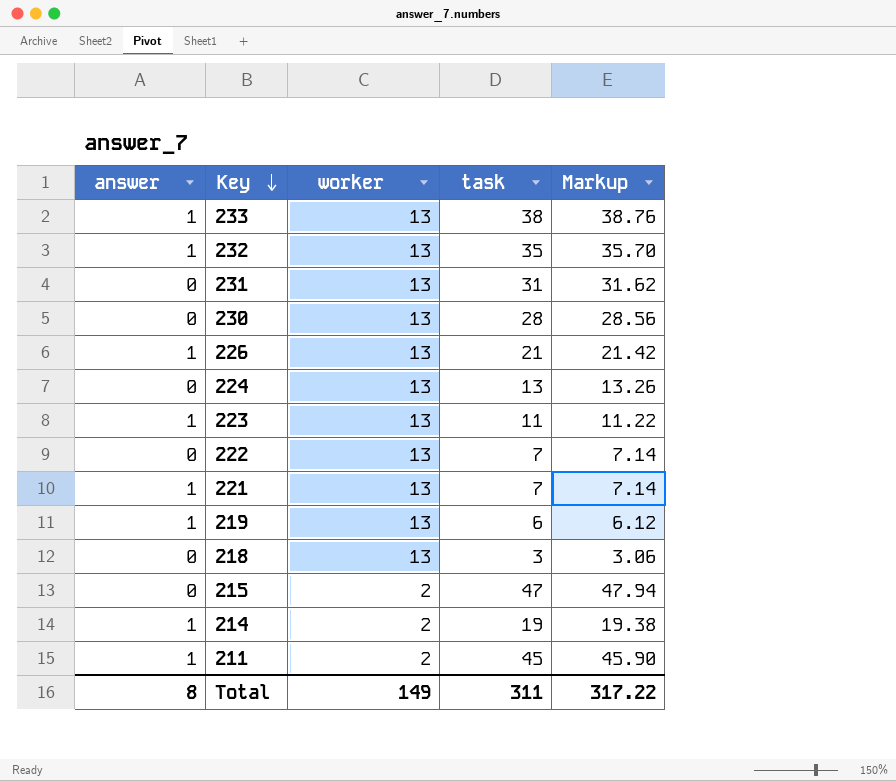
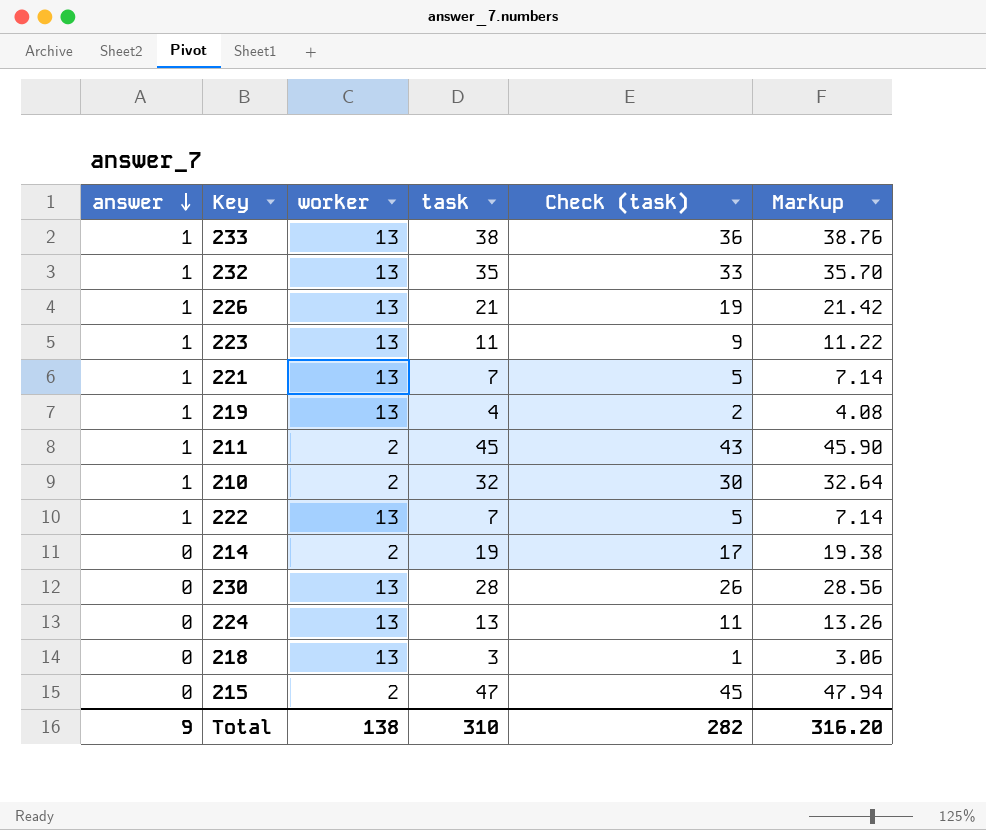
row order: Key descending -> answer descending
column Check (task) | formula: none -> [task] - 2
row 231: 0 | 13 | 31 | 31.62 -> none
219 | task: 6 -> 4
219 | Markup: 6.12 -> 4.08
row 210: none -> 1 | 2 | 32 | 30 | 32.64
222 | answer: 0 -> 1
214 | answer: 1 -> 0
Total | answer: 8 -> 9
Total | worker: 149 -> 138
Total | task: 311 -> 310
Total | Markup: 317.22 -> 316.20

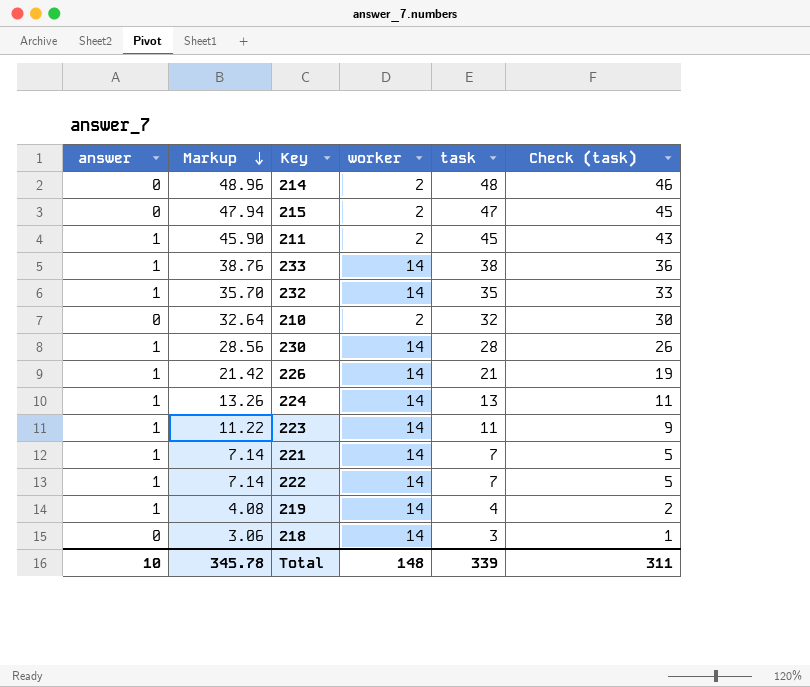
row order: answer descending -> Markup descending
column Markup | position: 6 -> 2
214 | Markup: 19.38 -> 48.96
214 | task: 19 -> 48
214 | Check (task): 17 -> 46
233 | worker: 13 -> 14
232 | worker: 13 -> 14
210 | answer: 1 -> 0
230 | answer: 0 -> 1
230 | worker: 13 -> 14
226 | worker: 13 -> 14
224 | answer: 0 -> 1
224 | worker: 13 -> 14
223 | worker: 13 -> 14
221 | worker: 13 -> 14
222 | worker: 13 -> 14
219 | worker: 13 -> 14
218 | worker: 13 -> 14
Total | answer: 9 -> 10
Total | Markup: 316.20 -> 345.78
Total | worker: 138 -> 148
Total | task: 310 -> 339
Total | Check (task): 282 -> 311

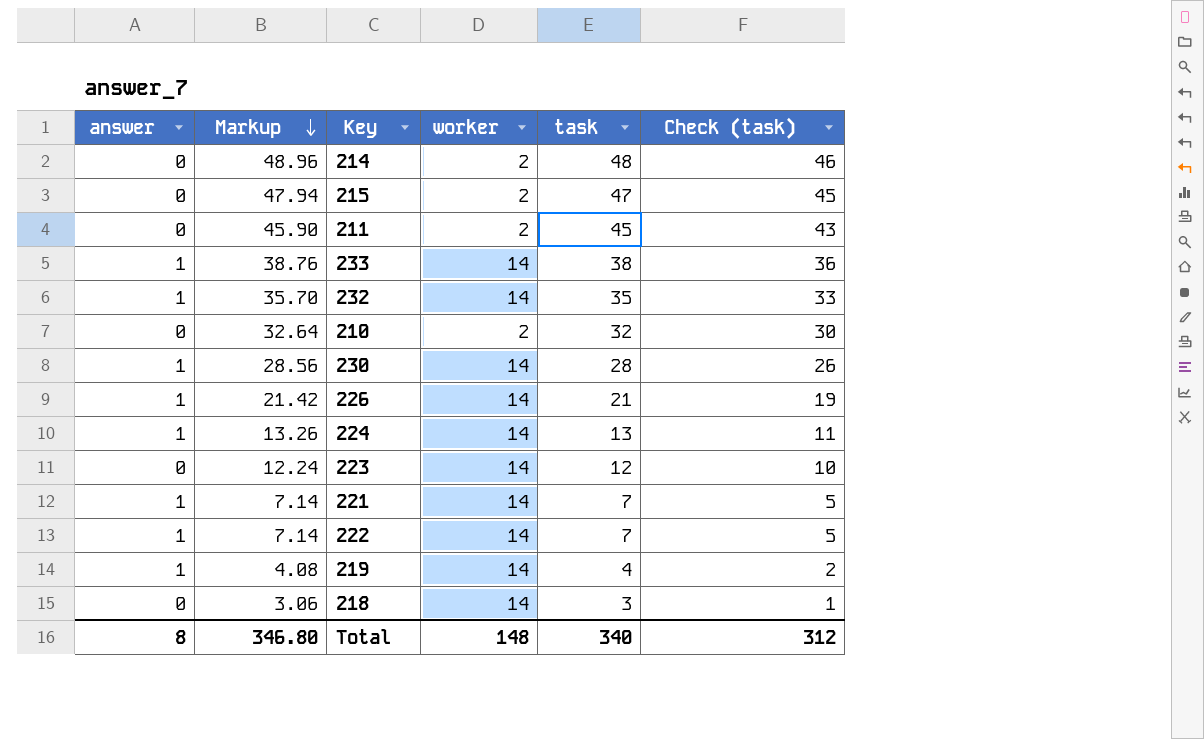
211 | answer: 1 -> 0
223 | answer: 1 -> 0
223 | Markup: 11.22 -> 12.24
223 | task: 11 -> 12
223 | Check (task): 9 -> 10
Total | answer: 10 -> 8
Total | Markup: 345.78 -> 346.80
Total | task: 339 -> 340
Total | Check (task): 311 -> 312

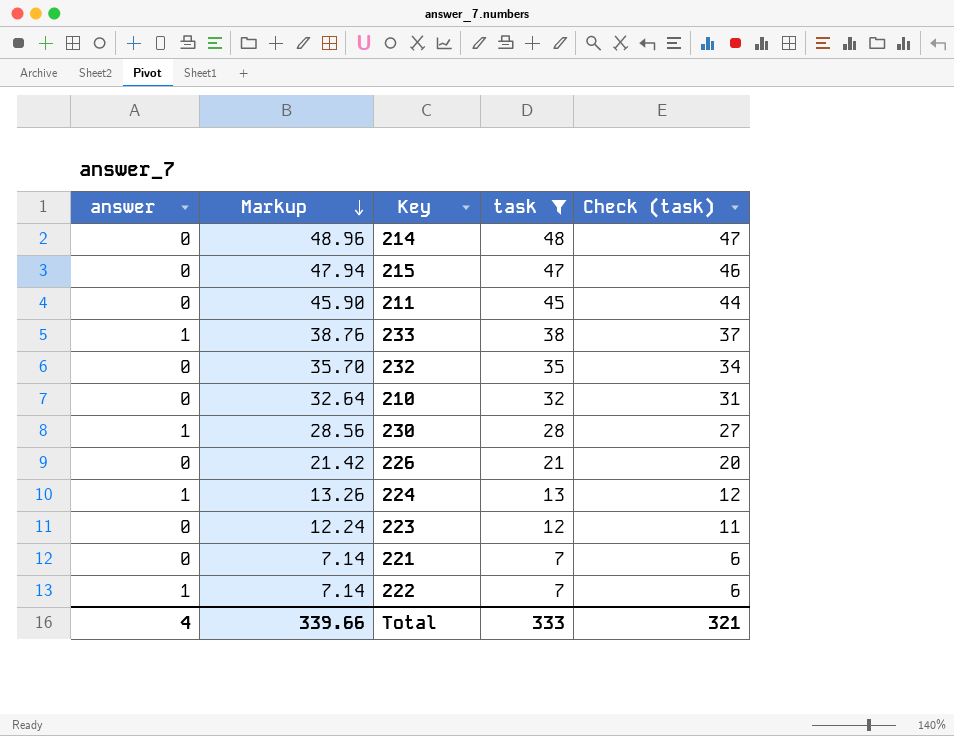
filter: none -> task >= 7
column worker | position: 4 -> none
column Check (task) | formula: [task] - 2 -> [task] - 1
232 | answer: 1 -> 0
226 | answer: 1 -> 0
221 | answer: 1 -> 0
Total | answer: 8 -> 4
Total | Markup: 346.80 -> 339.66
Total | task: 340 -> 333
Total | Check (task): 312 -> 321

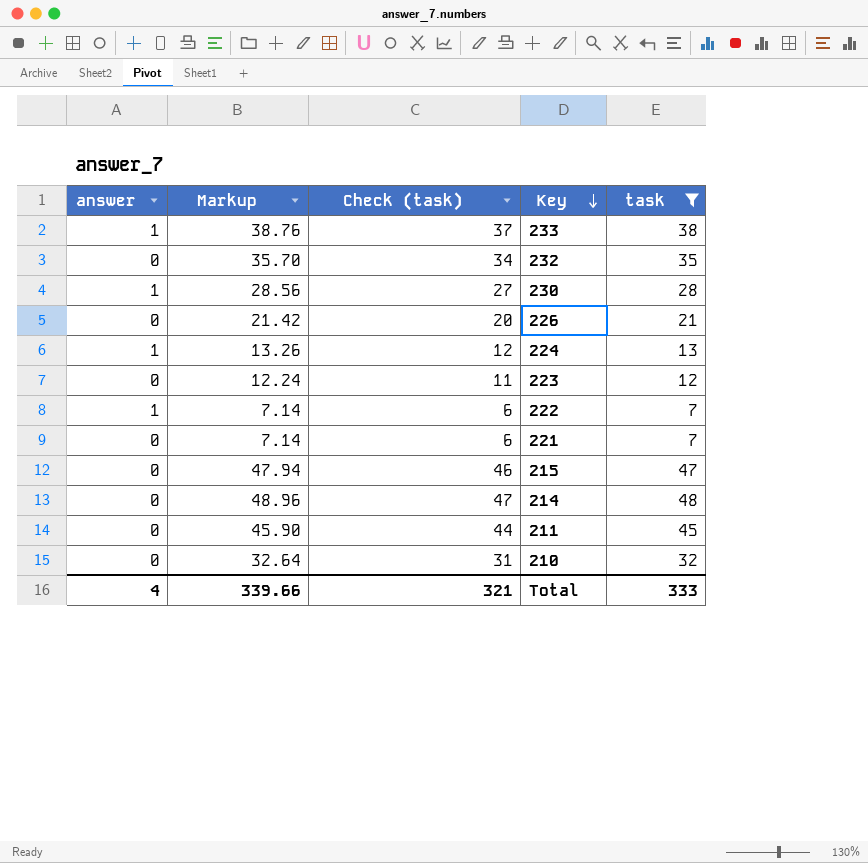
row order: Markup descending -> Key descending
column Check (task) | position: 5 -> 3

